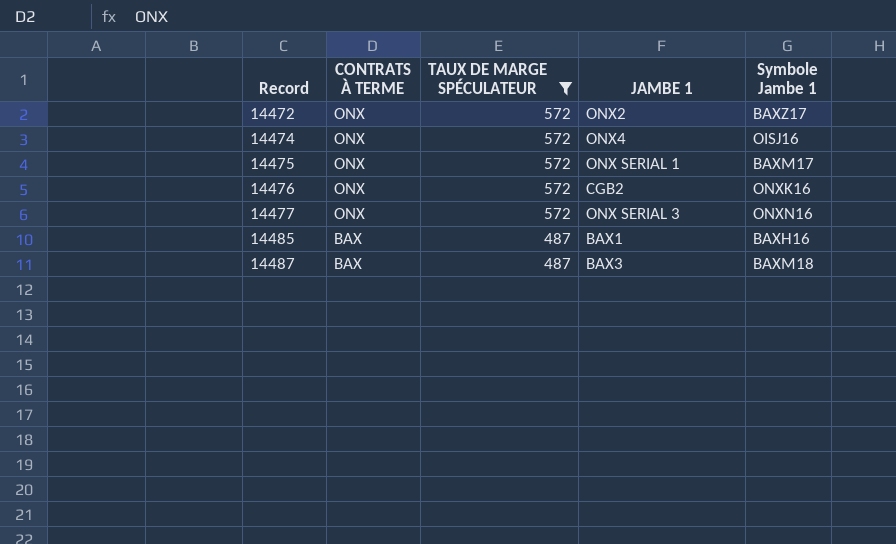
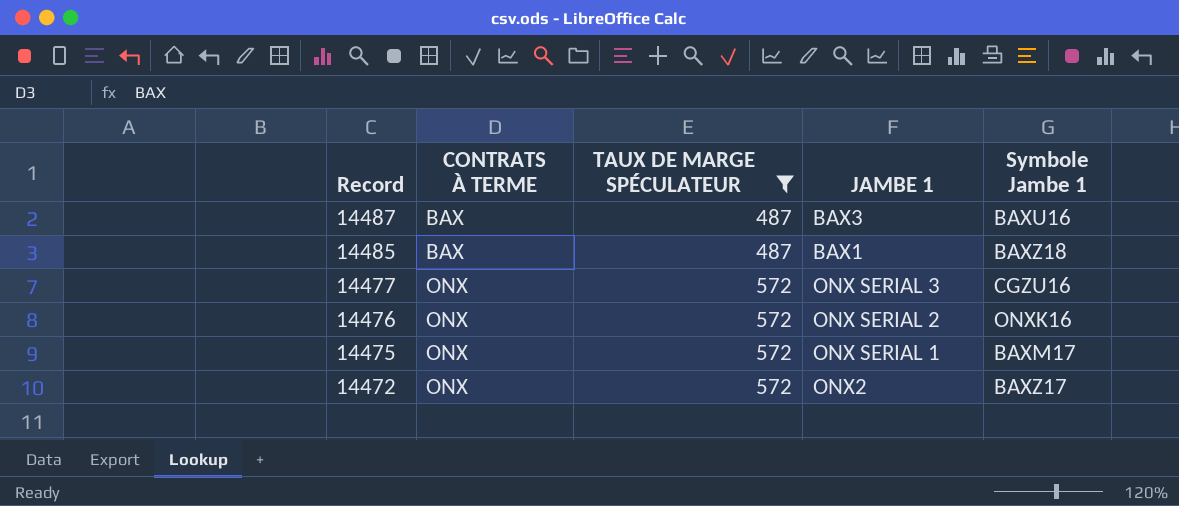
row order: Record ascending -> Record descending
row 14474: ONX | 572 | ONX4 | OISJ16 -> none
14487 | Symbole Jambe 1: BAXM18 -> BAXU16
14485 | Symbole Jambe 1: BAXH16 -> BAXZ18
14477 | Symbole Jambe 1: ONXN16 -> CGZU16
14476 | JAMBE 1: CGB2 -> ONX SERIAL 2

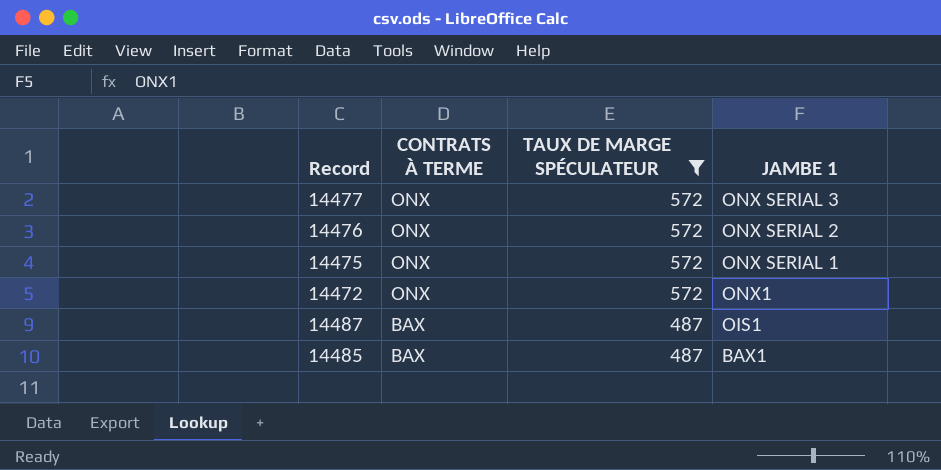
row order: Record descending -> CONTRATS À TERME descending
column Symbole Jambe 1 | position: 5 -> none
14472 | JAMBE 1: ONX2 -> ONX1
14487 | JAMBE 1: BAX3 -> OIS1

